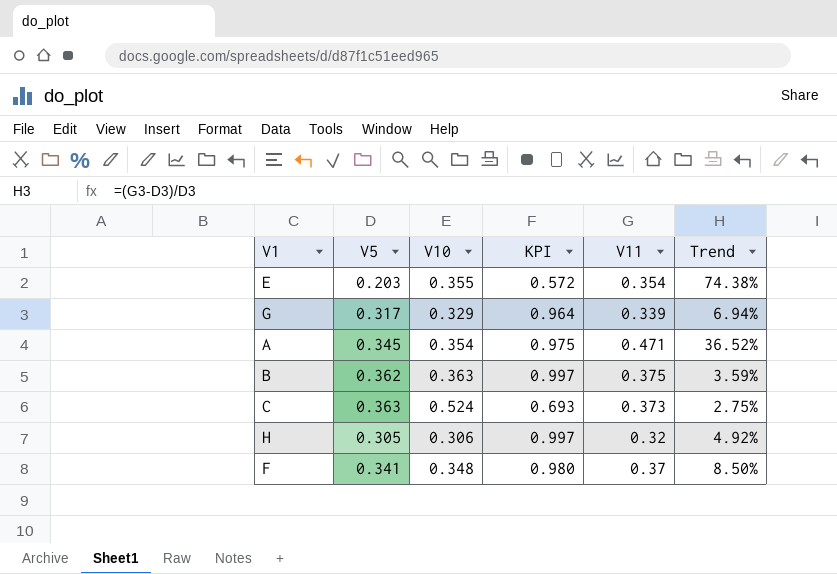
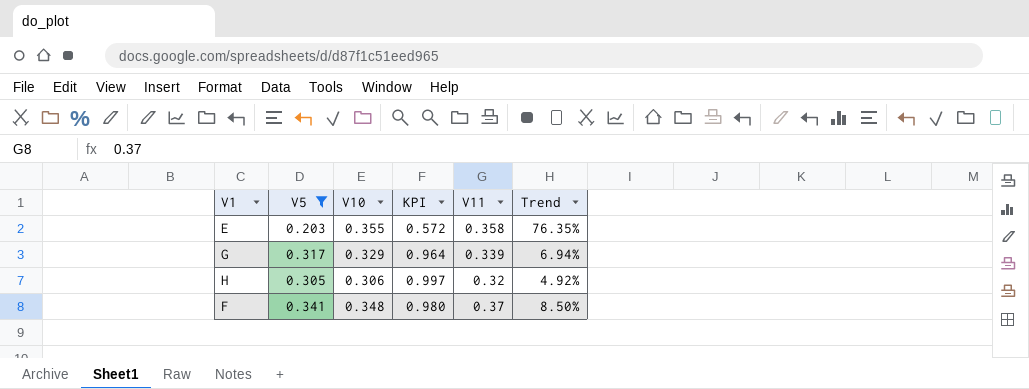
filter: none -> V5 <= 0.341
E | V11: 0.354 -> 0.358
E | Trend: 74.38% -> 76.35%

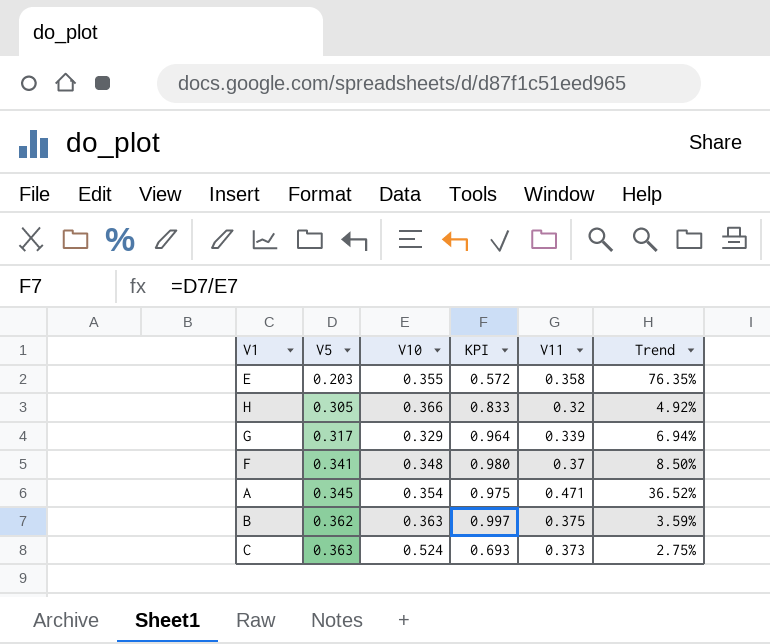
filter: V5 <= 0.341 -> none
row order: none -> V5 ascending
H | V10: 0.306 -> 0.366
H | KPI: 0.997 -> 0.833

